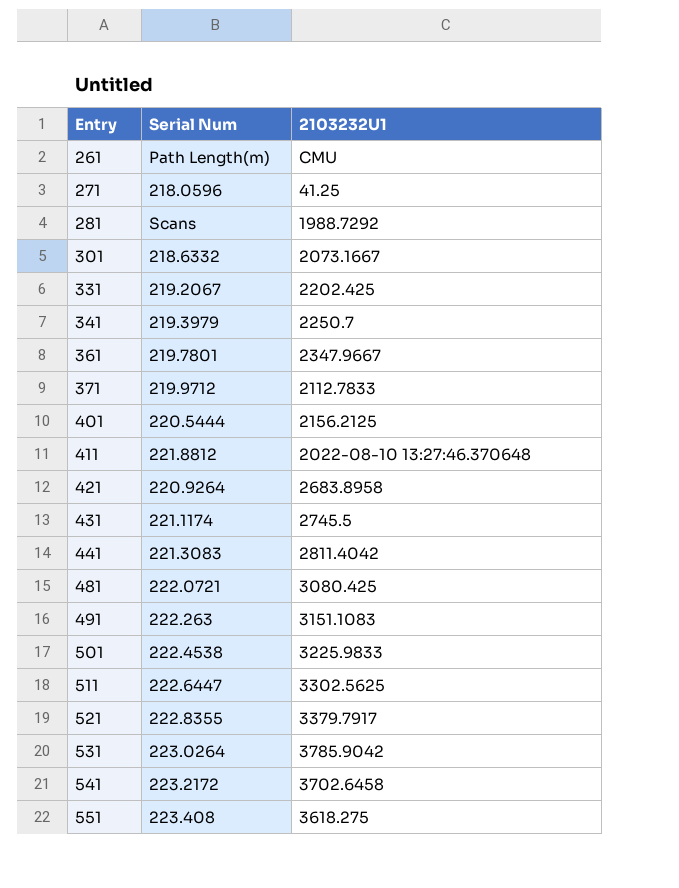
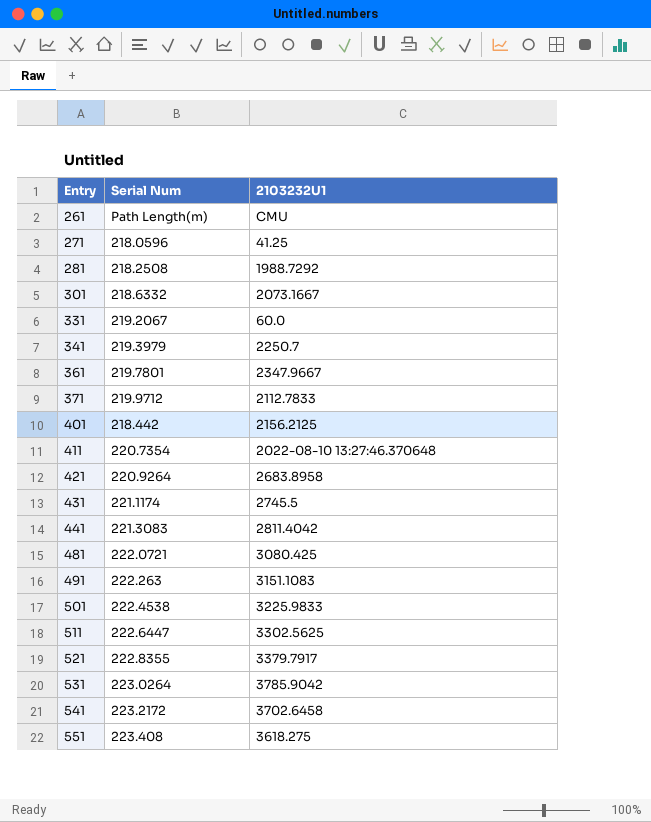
281 | Serial Num: Scans -> 218.2508
331 | 2103232U1: 2202.425 -> 60.0
401 | Serial Num: 220.5444 -> 218.442
411 | Serial Num: 221.8812 -> 220.7354

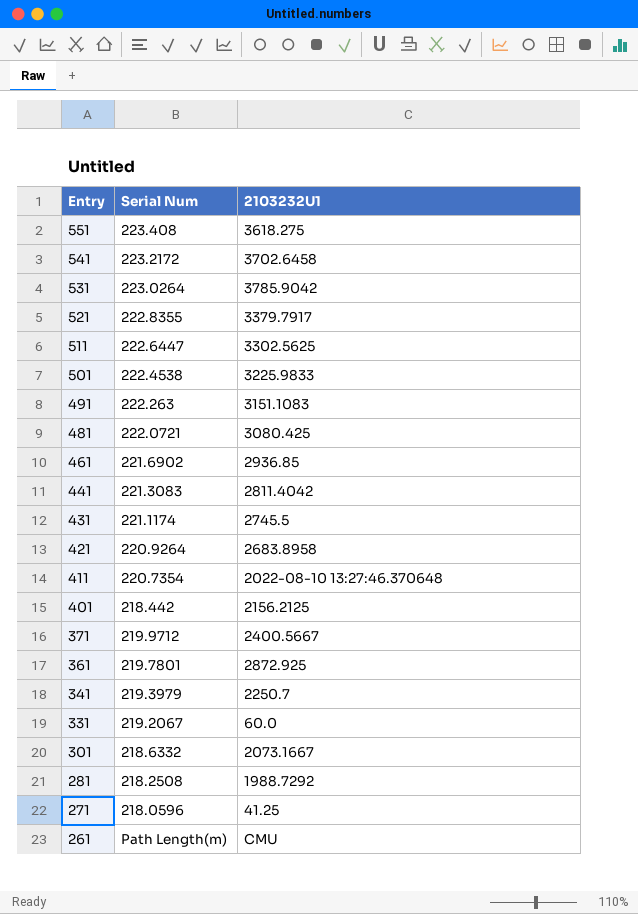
row order: Entry ascending -> Entry descending
row 461: none -> 221.6902 | 2936.85
371 | 2103232U1: 2112.7833 -> 2400.5667
361 | 2103232U1: 2347.9667 -> 2872.925

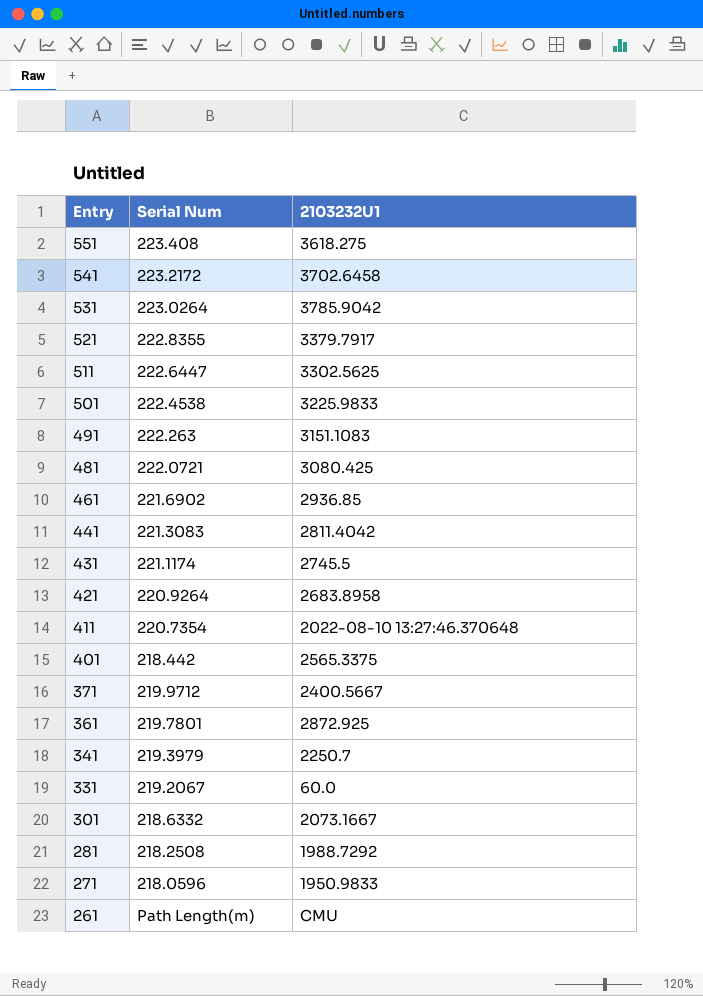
401 | 2103232U1: 2156.2125 -> 2565.3375
271 | 2103232U1: 41.25 -> 1950.9833

